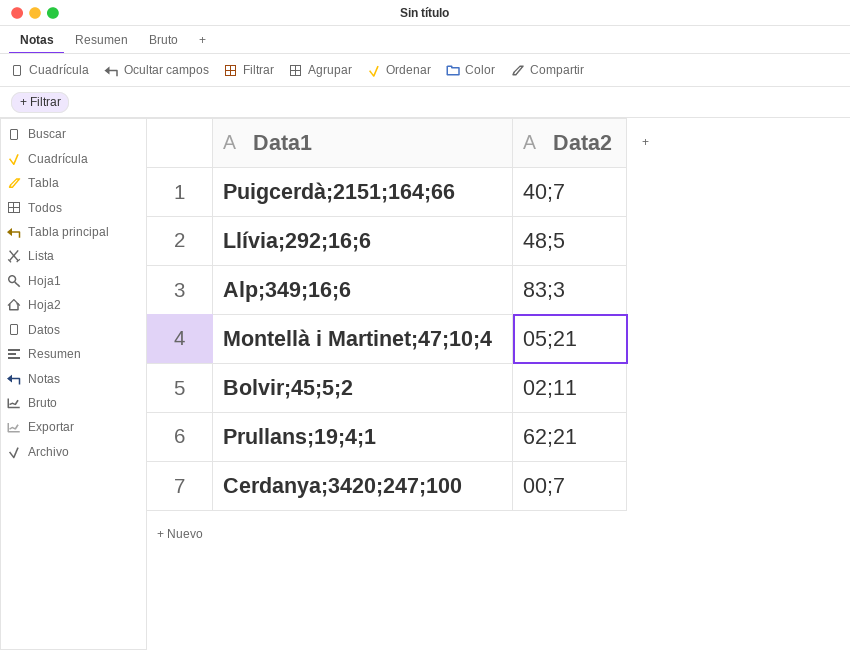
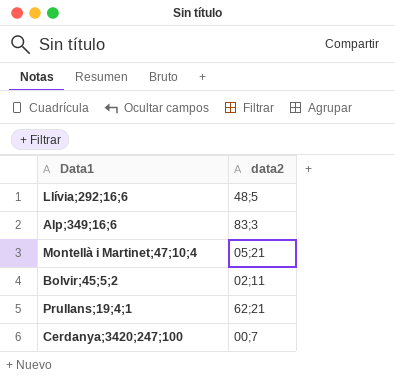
column name: Data2 -> data2
row Puigcerdà;2151;164;66: 40;7 -> none

